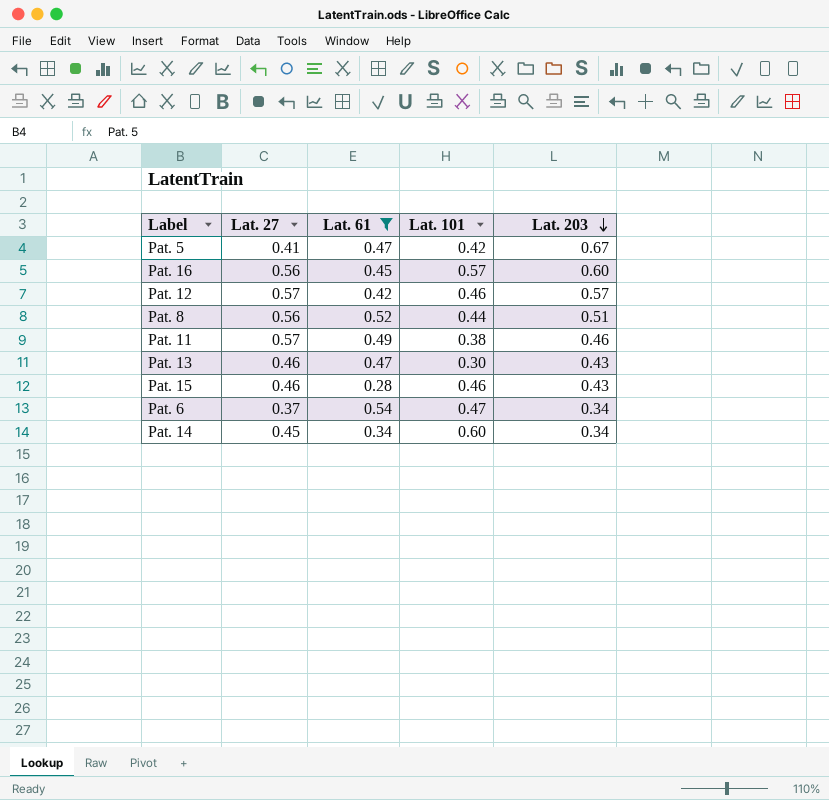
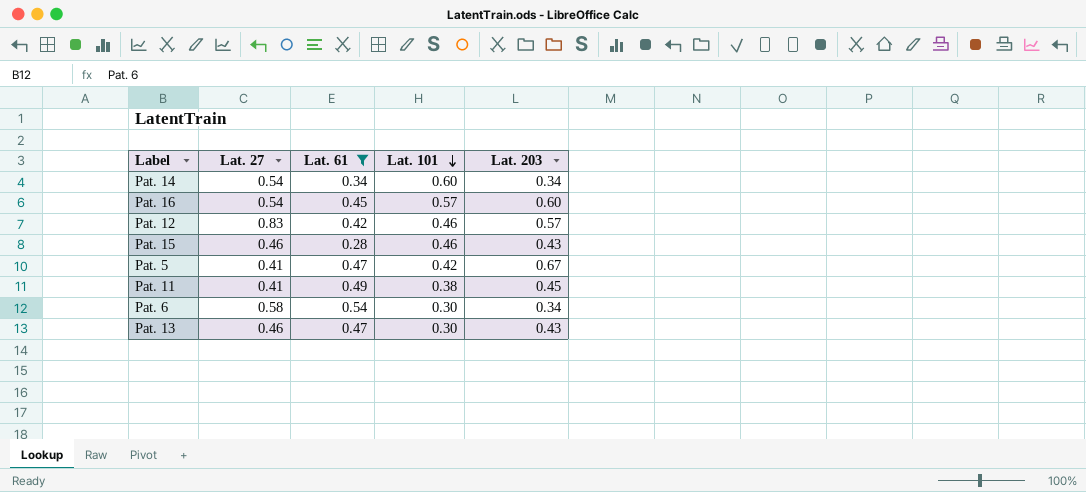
row order: Lat. 203 descending -> Lat. 101 descending
row Pat. 8: 0.56 | 0.52 | 0.44 | 0.51 -> none
Pat. 14 | Lat. 27: 0.45 -> 0.54
Pat. 16 | Lat. 27: 0.56 -> 0.54
Pat. 12 | Lat. 27: 0.57 -> 0.83
Pat. 11 | Lat. 27: 0.57 -> 0.41
Pat. 11 | Lat. 203: 0.46 -> 0.45
Pat. 6 | Lat. 27: 0.37 -> 0.58
Pat. 6 | Lat. 101: 0.47 -> 0.30

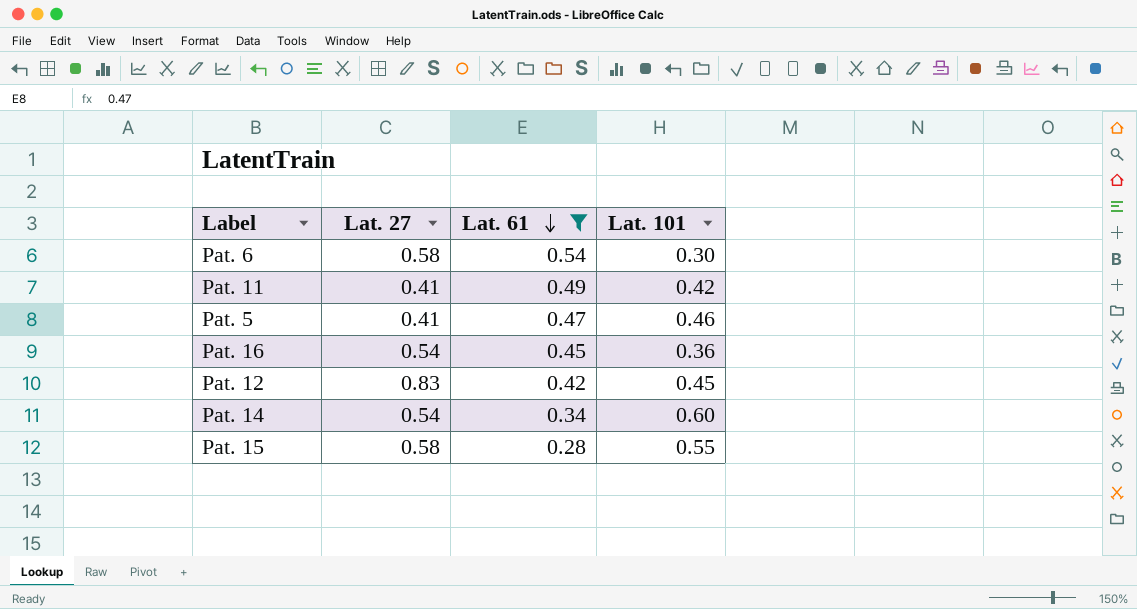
row order: Lat. 101 descending -> Lat. 61 descending
column Lat. 203 | position: 5 -> none
row Pat. 13: 0.46 | 0.47 | 0.30 | 0.43 -> none
Pat. 11 | Lat. 101: 0.38 -> 0.42
Pat. 5 | Lat. 101: 0.42 -> 0.46
Pat. 16 | Lat. 101: 0.57 -> 0.36
Pat. 12 | Lat. 101: 0.46 -> 0.45
Pat. 15 | Lat. 27: 0.46 -> 0.58
Pat. 15 | Lat. 101: 0.46 -> 0.55

